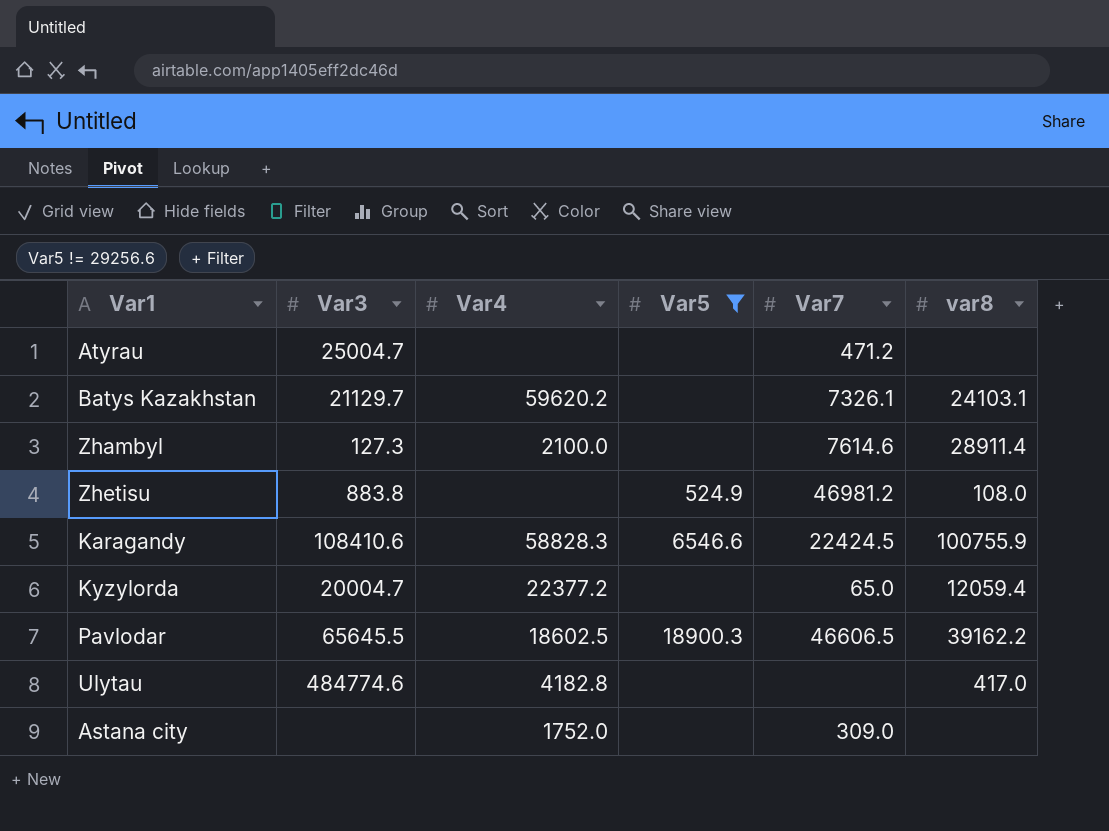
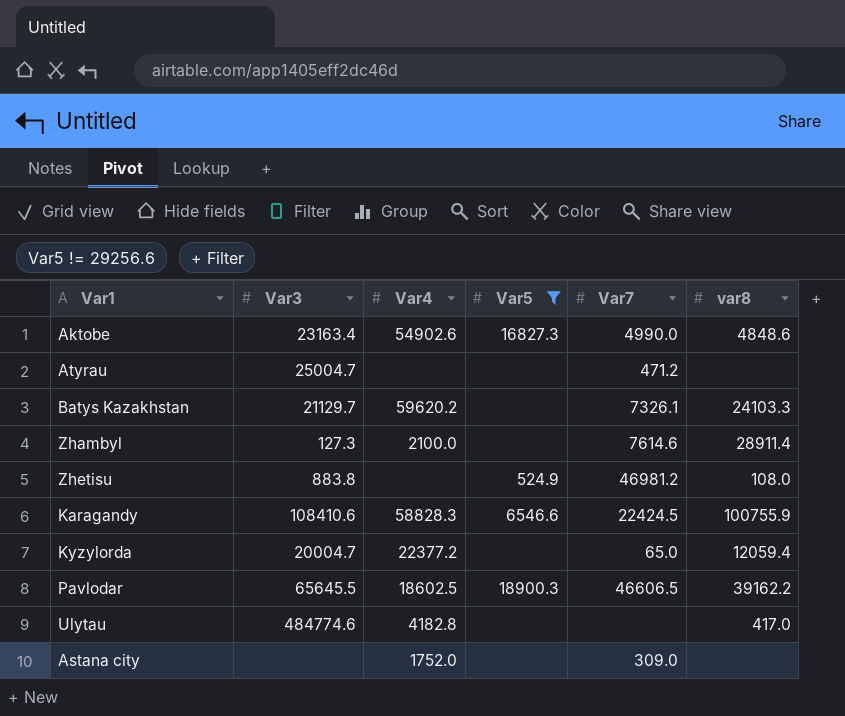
row Aktobe: none -> 23163.4 | 54902.6 | 16827.3 | 4990.0 | 4848.6
Batys Kazakhstan | var8: 24103.1 -> 24103.3

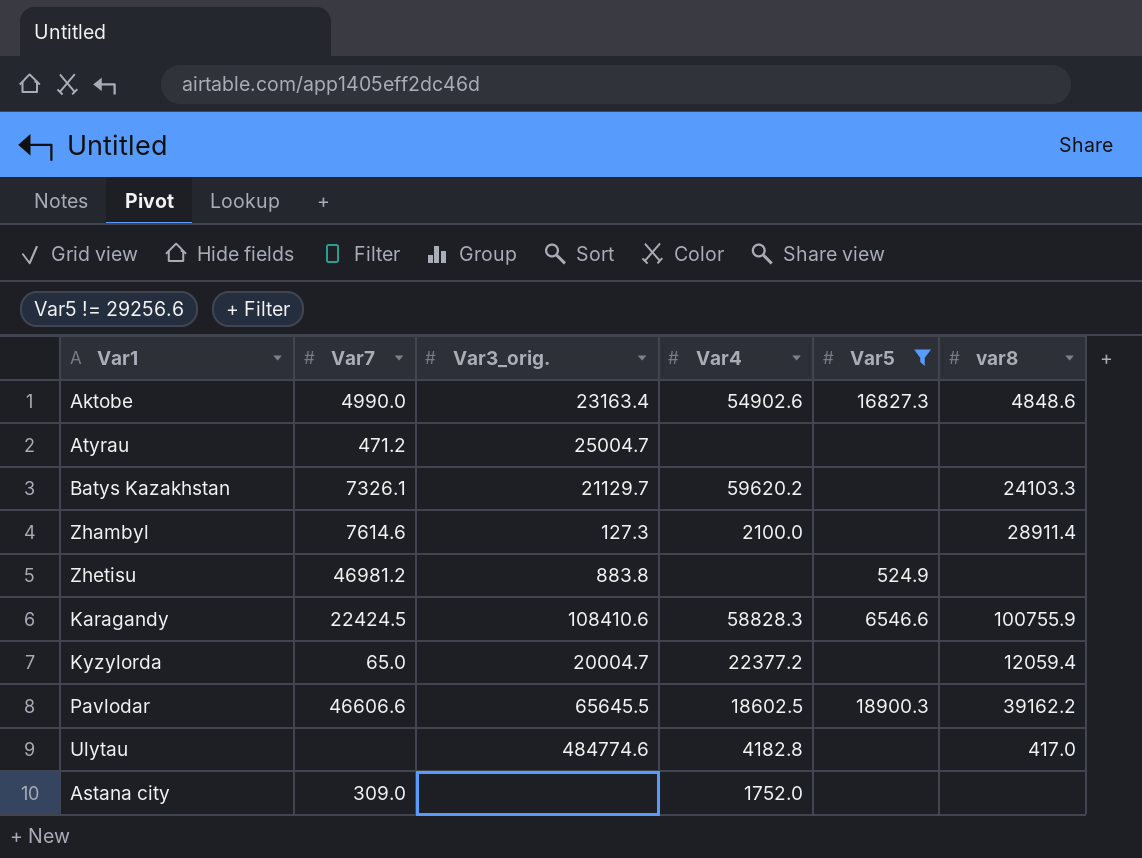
column Var7 | position: 5 -> 2
column name: Var3 -> Var3_orig.
Zhetisu | var8: 108.0 -> none
Pavlodar | Var7: 46606.5 -> 46606.6

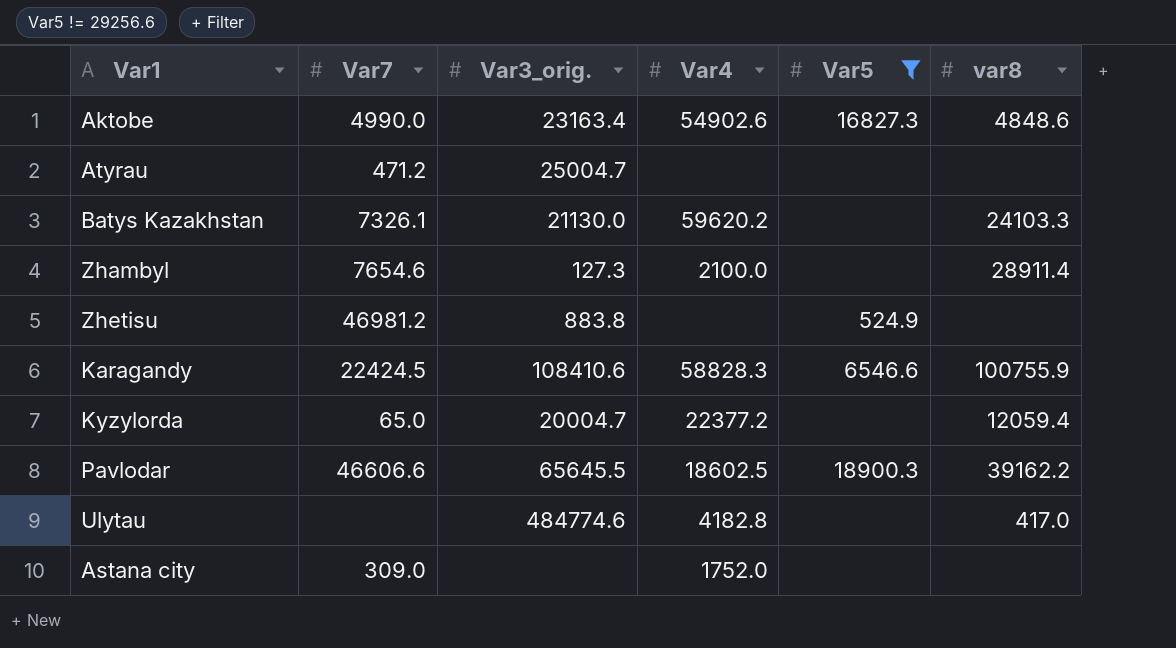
Batys Kazakhstan | Var3_orig.: 21129.7 -> 21130.0
Zhambyl | Var7: 7614.6 -> 7654.6

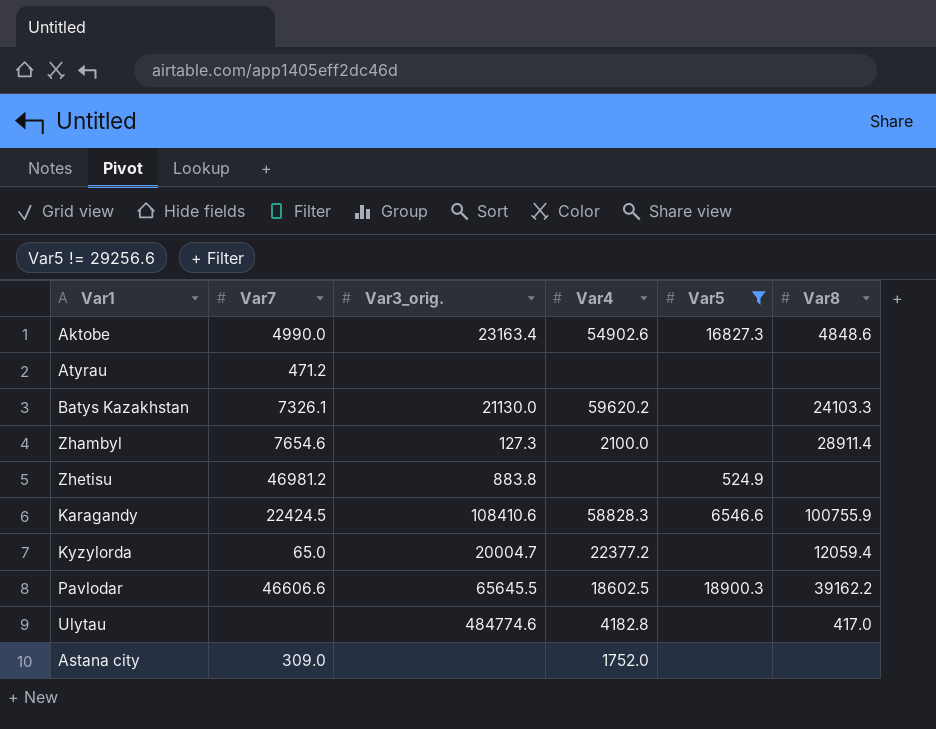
column name: var8 -> Var8
Atyrau | Var3_orig.: 25004.7 -> none

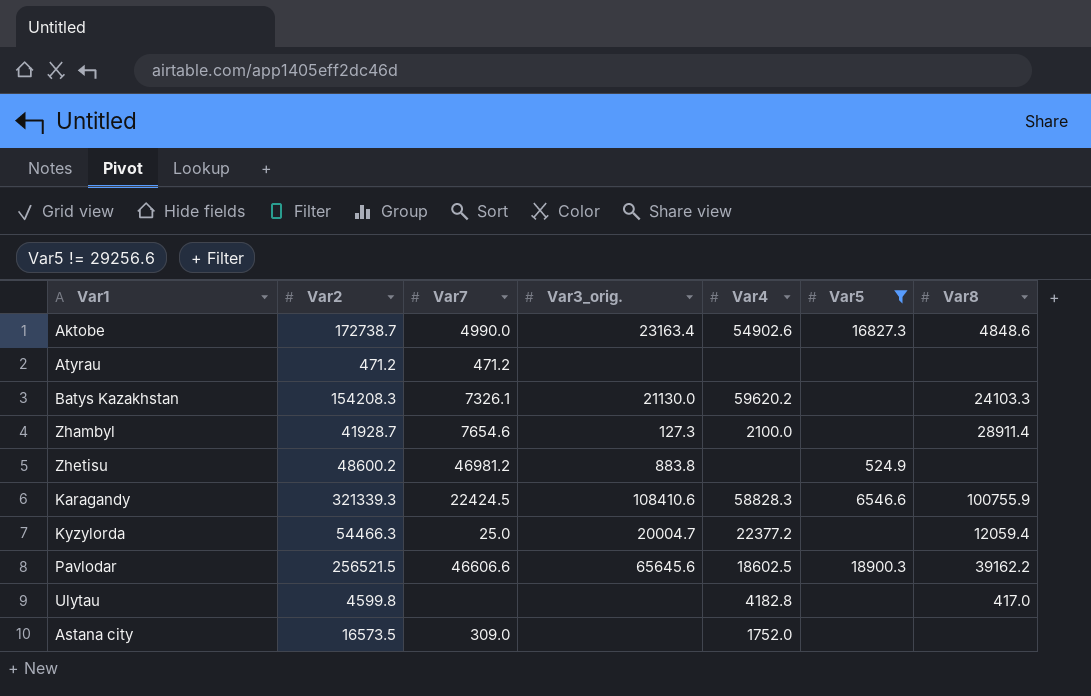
column Var2 | position: none -> 2
Kyzylorda | Var7: 65.0 -> 25.0
Pavlodar | Var3_orig.: 65645.5 -> 65645.6
Ulytau | Var3_orig.: 484774.6 -> none

